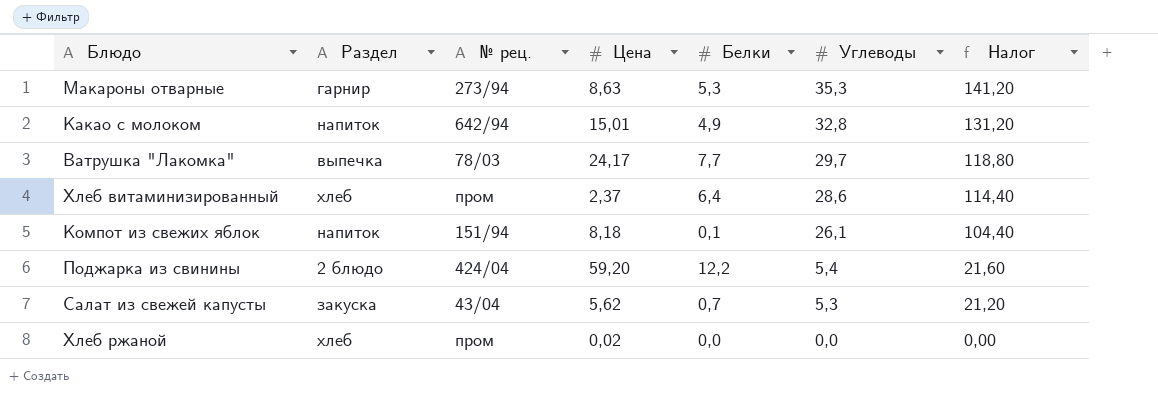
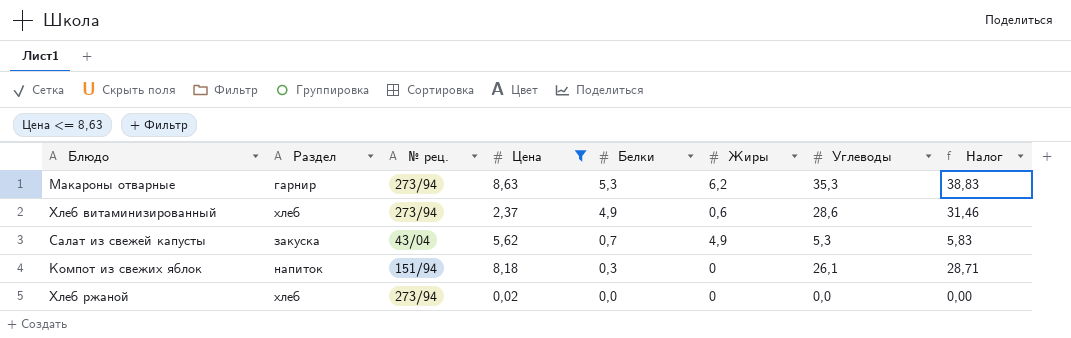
filter: none -> Цена <= 8,63
row order: Углеводы descending -> Белки descending
column Жиры | position: none -> 6
column Налог | formula: [Углеводы] * 4 -> [Углеводы] * 1,1
Хлеб витаминизированный | № рец.: пром -> 273/94
Хлеб витаминизированный | Белки: 6,4 -> 4,9
Компот из свежих яблок | Белки: 0,1 -> 0,3
Хлеб ржаной | № рец.: пром -> 273/94

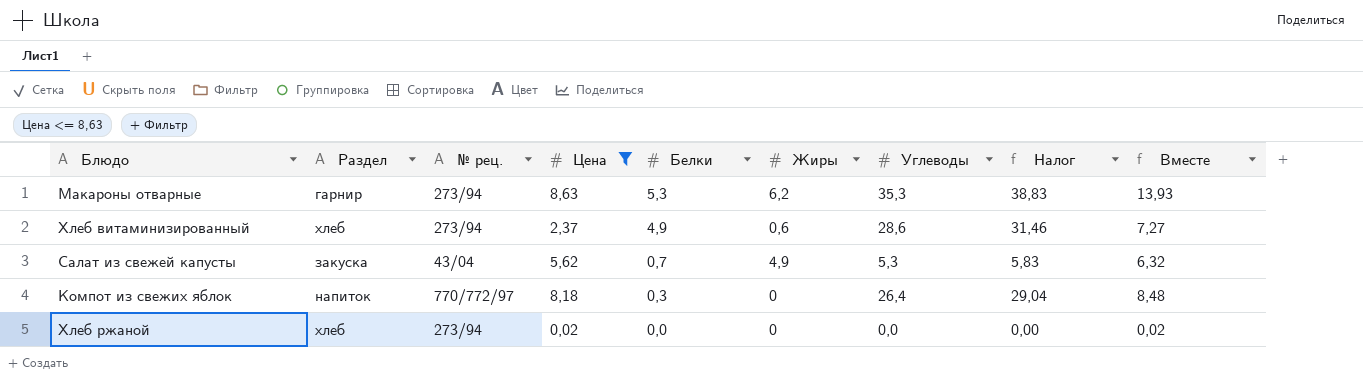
column Вместе | formula: none -> [Цена] + [Белки]
Компот из свежих яблок | № рец.: 151/94 -> 770/772/97
Компот из свежих яблок | Углеводы: 26,1 -> 26,4
Компот из свежих яблок | Налог: 28,71 -> 29,04

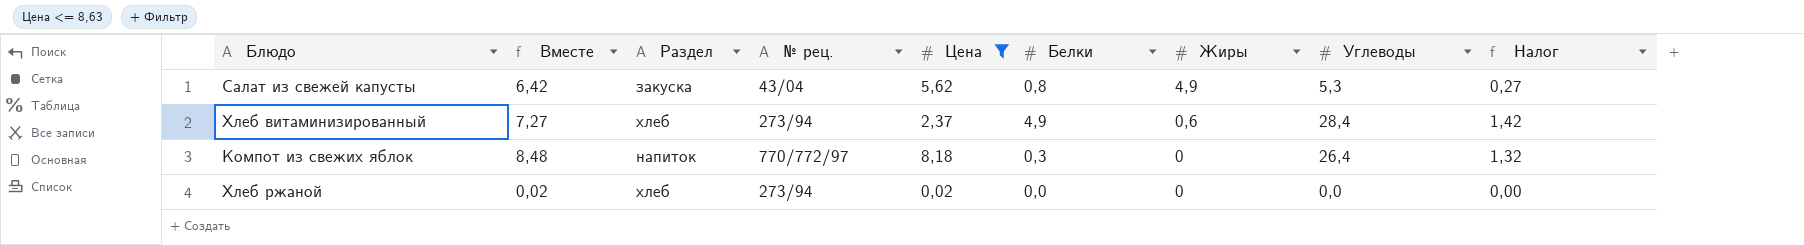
row order: Белки descending -> Жиры descending
column Вместе | position: 9 -> 2
column Налог | formula: [Углеводы] * 1,1 -> [Углеводы] * 0,05
row Макароны отварные: гарнир | 273/94 | 8,63 | 5,3 | 6,2 | 35,3 | 38,83 | 13,93 -> none
Салат из свежей капусты | Вместе: 6,32 -> 6,42
Салат из свежей капусты | Белки: 0,7 -> 0,8
Хлеб витаминизированный | Углеводы: 28,6 -> 28,4

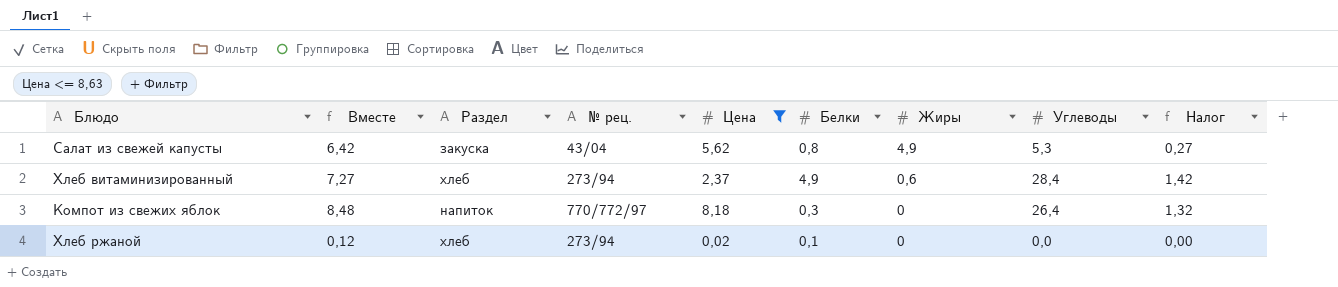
Хлеб ржаной | Вместе: 0,02 -> 0,12
Хлеб ржаной | Белки: 0,0 -> 0,1

